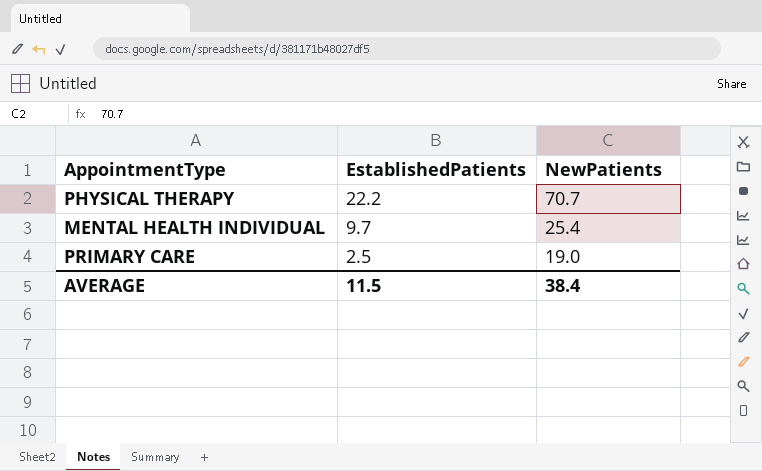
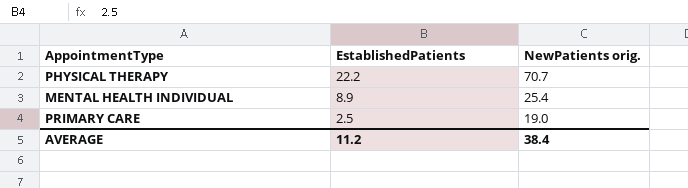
column name: NewPatients -> NewPatients orig.
MENTAL HEALTH INDIVIDUAL | EstablishedPatients: 9.7 -> 8.9
AVERAGE | EstablishedPatients: 11.5 -> 11.2

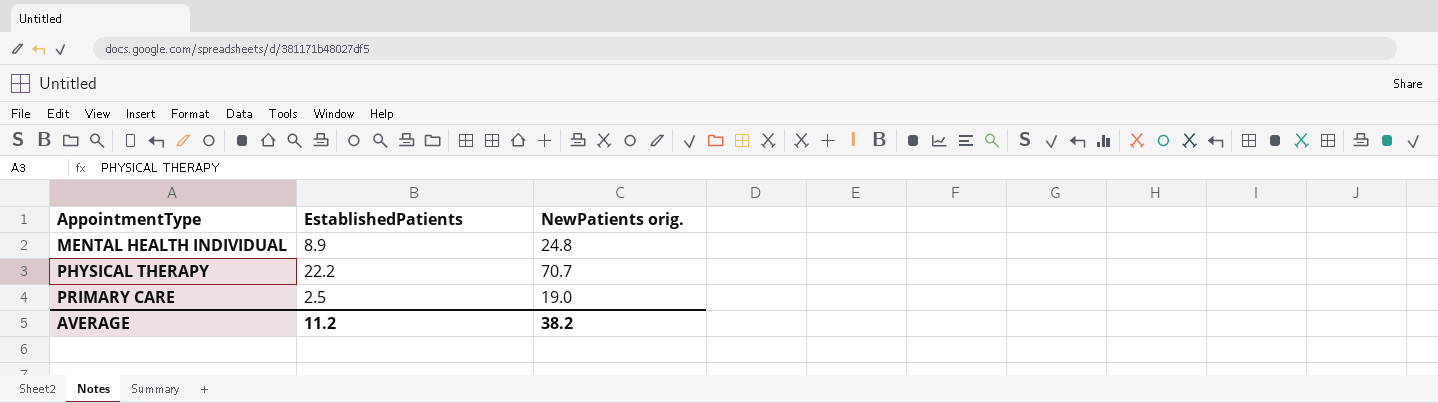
row order: EstablishedPatients descending -> AppointmentType ascending
MENTAL HEALTH INDIVIDUAL | NewPatients orig.: 25.4 -> 24.8
AVERAGE | NewPatients orig.: 38.4 -> 38.2

